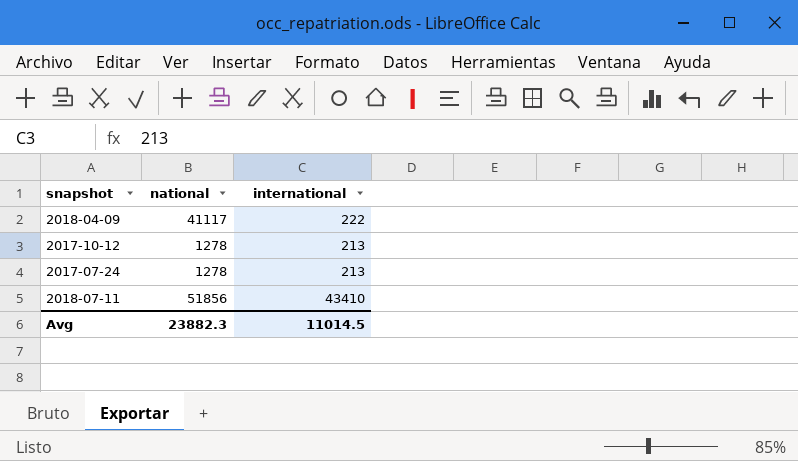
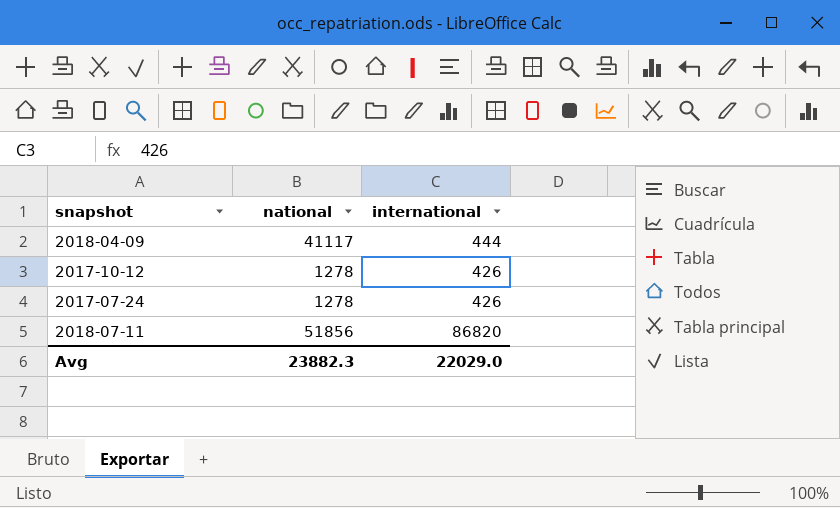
2018-04-09 | international: 222 -> 444
2017-10-12 | international: 213 -> 426
2017-07-24 | international: 213 -> 426
2018-07-11 | international: 43410 -> 86820
Avg | international: 11014.5 -> 22029.0

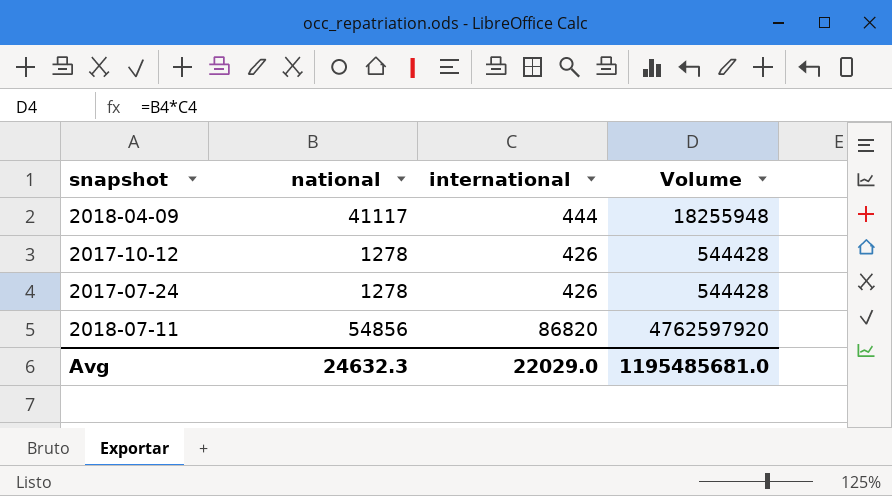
column Volume | formula: none -> [national] * [international]
2018-07-11 | national: 51856 -> 54856
Avg | national: 23882.3 -> 24632.3

